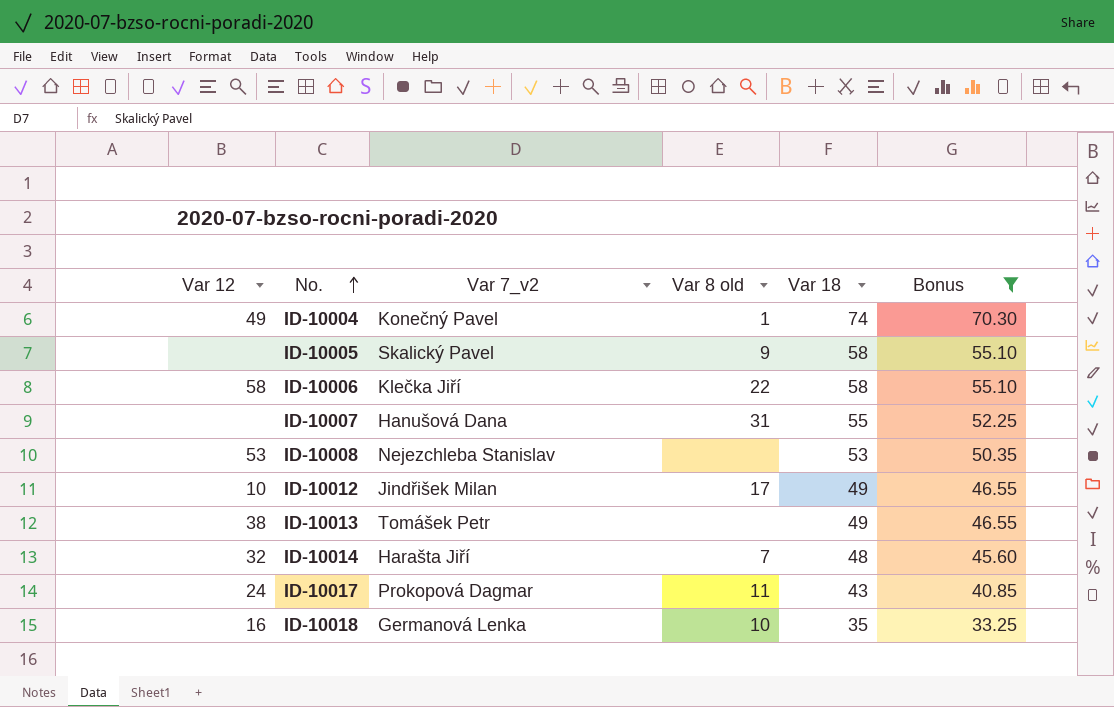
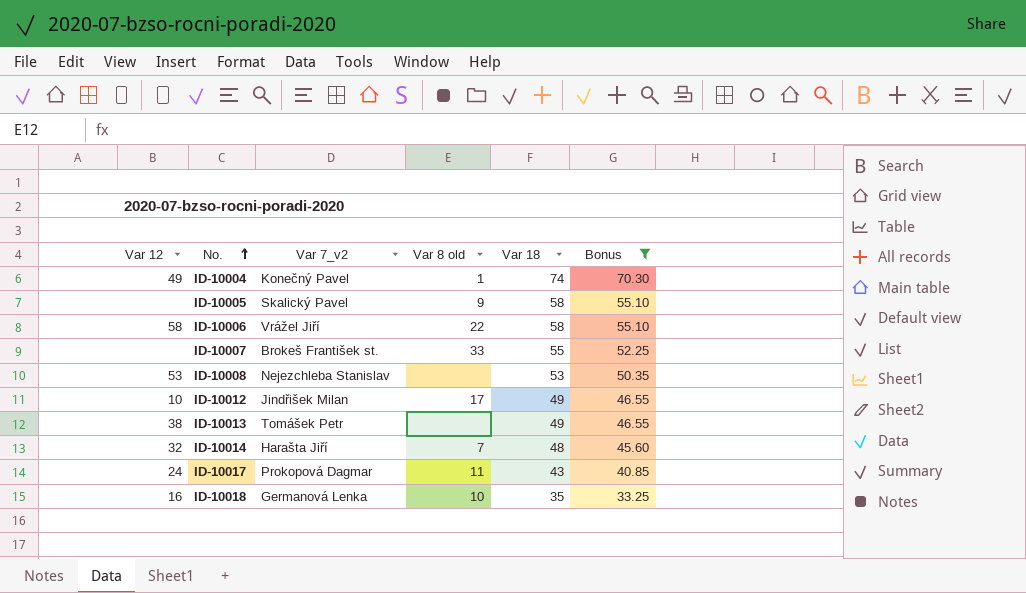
ID-10006 | Var 7_v2: Klečka Jiří -> Vrážel Jiří
ID-10007 | Var 7_v2: Hanušová Dana -> Brokeš František st.
ID-10007 | Var 8 old: 31 -> 33

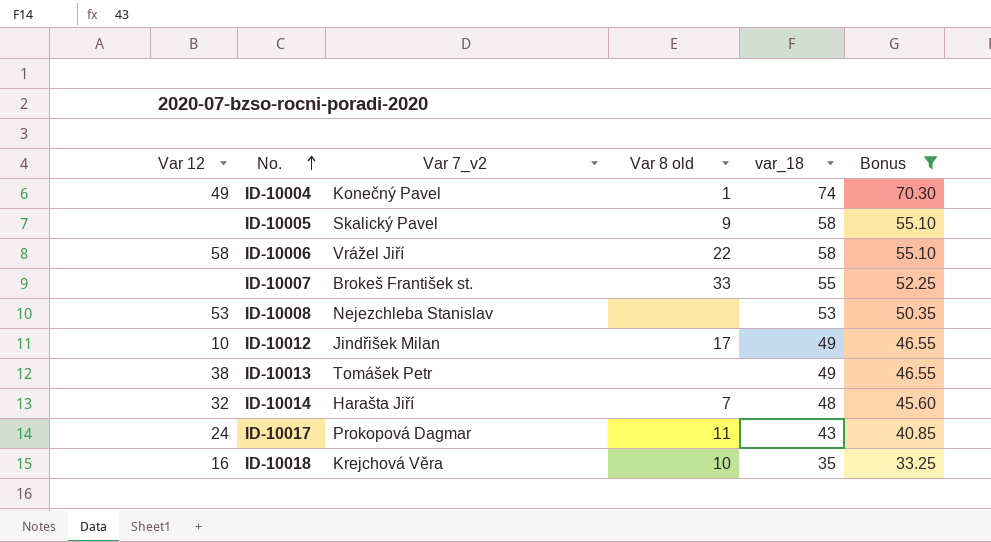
column name: Var 18 -> var_18
ID-10018 | Var 7_v2: Germanová Lenka -> Krejchová Věra

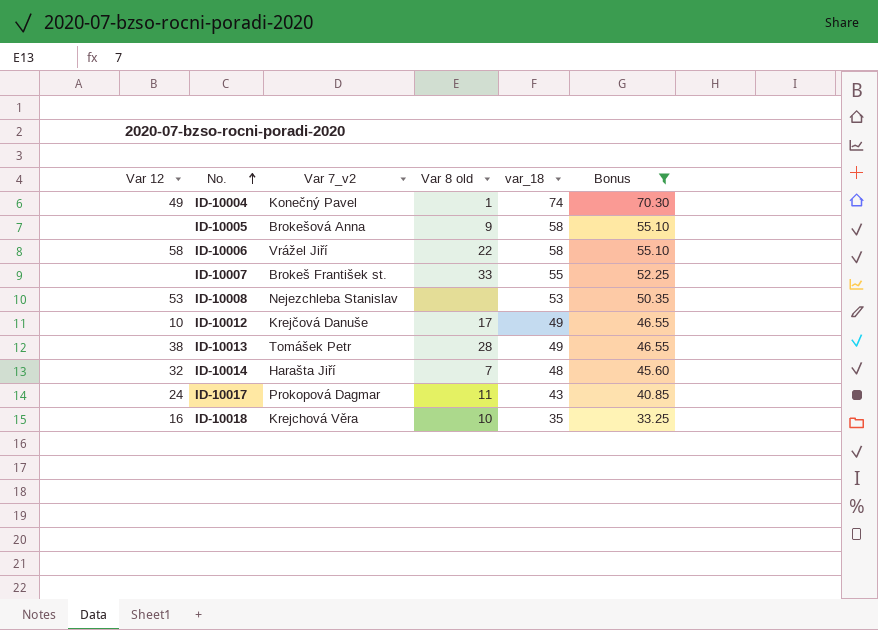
ID-10005 | Var 7_v2: Skalický Pavel -> Brokešová Anna
ID-10012 | Var 7_v2: Jindřišek Milan -> Krejčová Danuše
ID-10013 | Var 8 old: none -> 28

